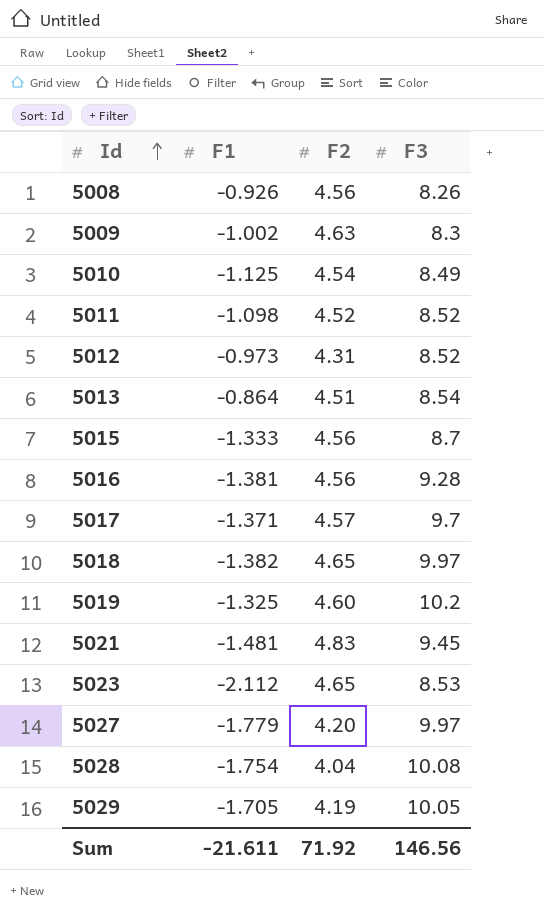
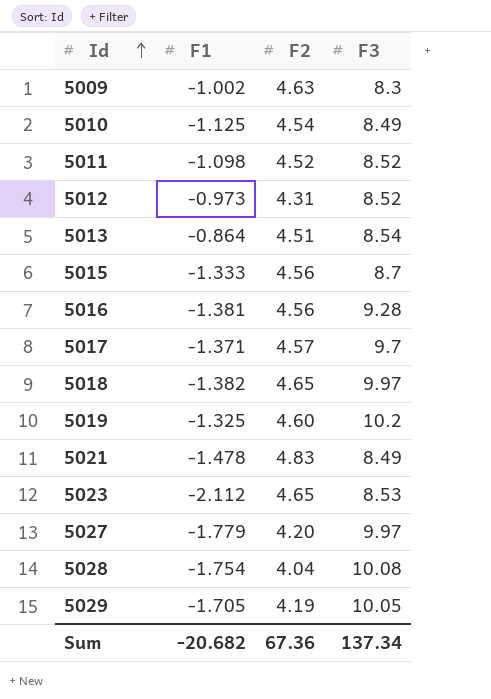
row 5008: -0.926 | 4.56 | 8.26 -> none
5021 | F1: -1.481 -> -1.478
5021 | F3: 9.45 -> 8.49
Sum | F1: -21.611 -> -20.682
Sum | F2: 71.92 -> 67.36
Sum | F3: 146.56 -> 137.34

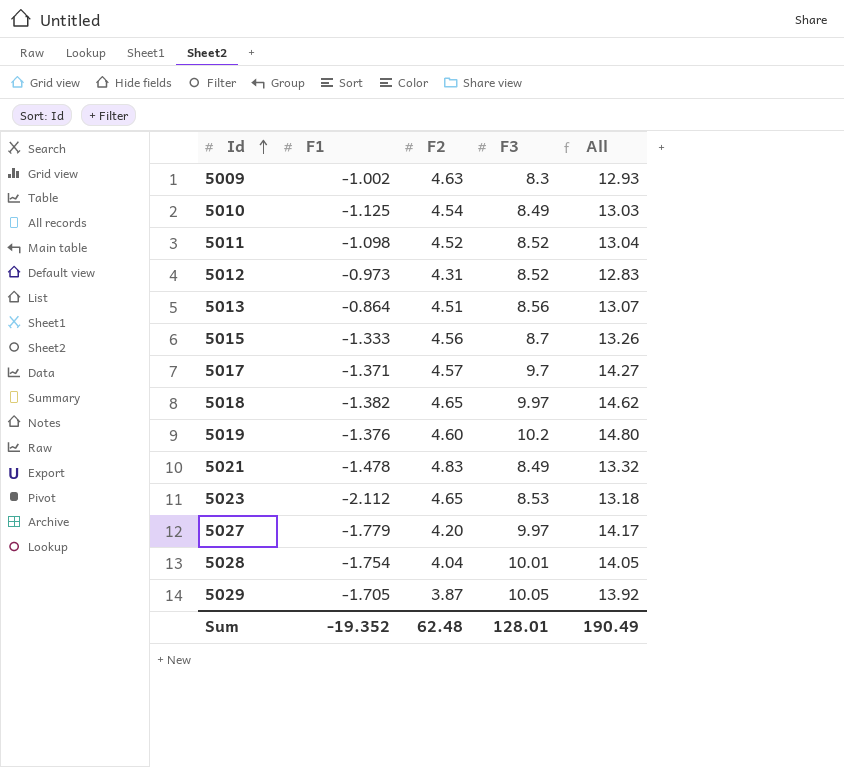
column All | formula: none -> [F2] + [F3]
row 5016: -1.381 | 4.56 | 9.28 -> none
5013 | F3: 8.54 -> 8.56
5019 | F1: -1.325 -> -1.376
5028 | F3: 10.08 -> 10.01
5029 | F2: 4.19 -> 3.87
Sum | F1: -20.682 -> -19.352
Sum | F2: 67.36 -> 62.48
Sum | F3: 137.34 -> 128.01

